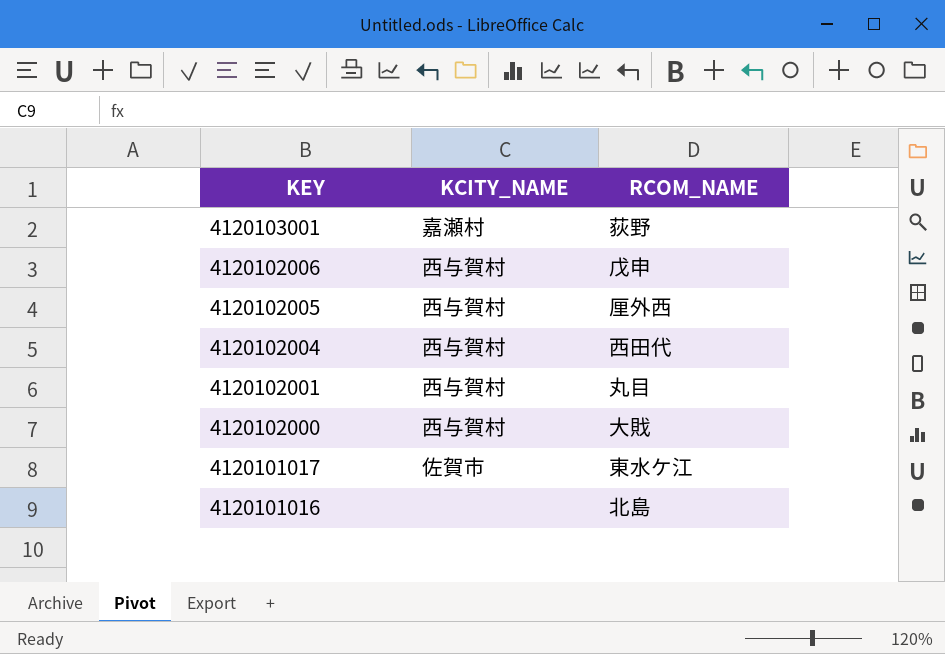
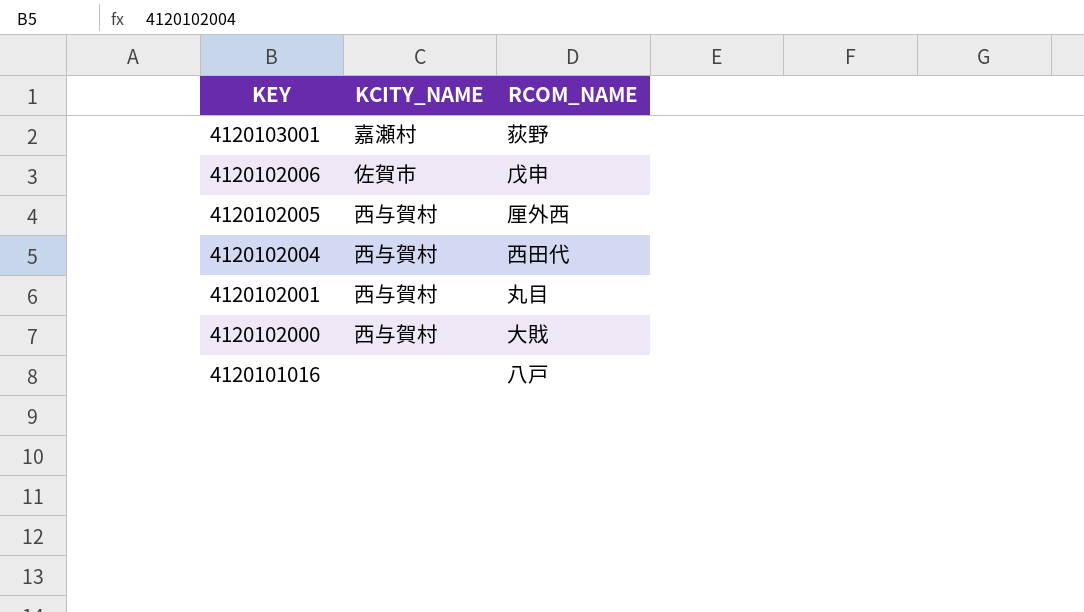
row 4120101017: 佐賀市 | 東水ケ江 -> none
4120102006 | KCITY_NAME: 西与賀村 -> 佐賀市
4120101016 | RCOM_NAME: 北島 -> 八戸

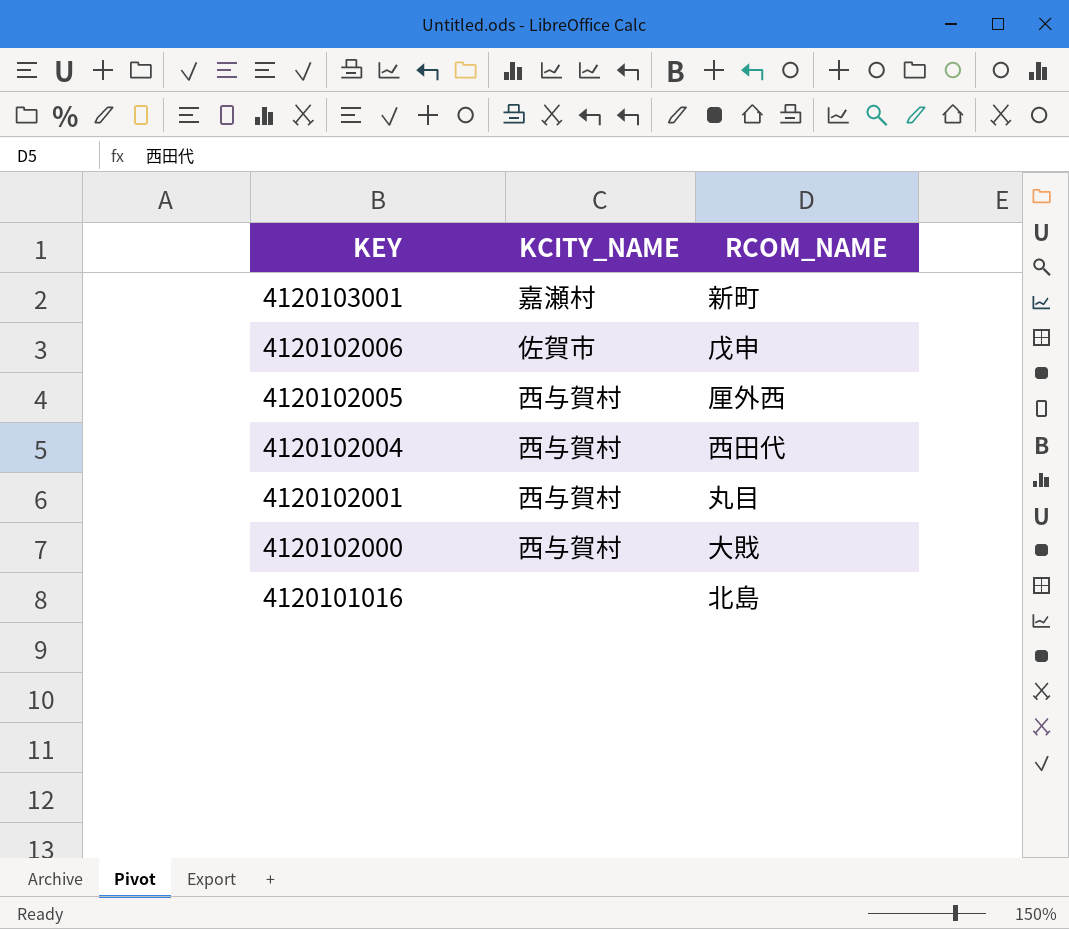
4120103001 | RCOM_NAME: 荻野 -> 新町
4120101016 | RCOM_NAME: 八戸 -> 北島

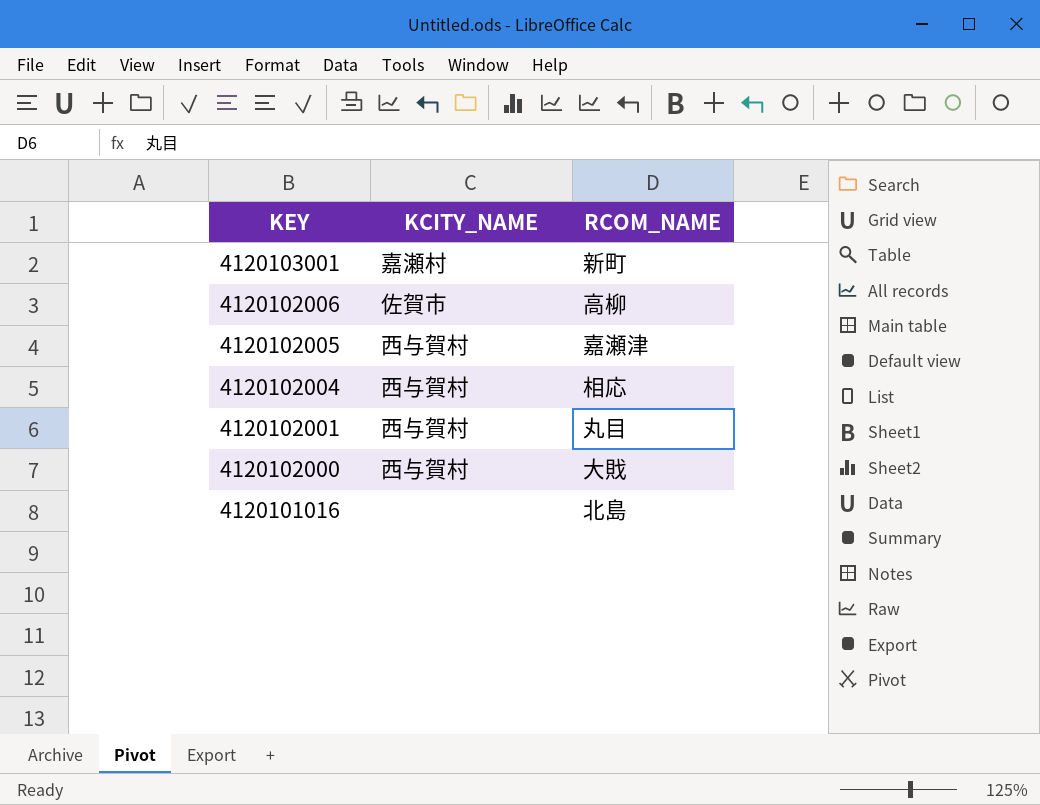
4120102006 | RCOM_NAME: 戊申 -> 高柳
4120102005 | RCOM_NAME: 厘外西 -> 嘉瀬津
4120102004 | RCOM_NAME: 西田代 -> 相応

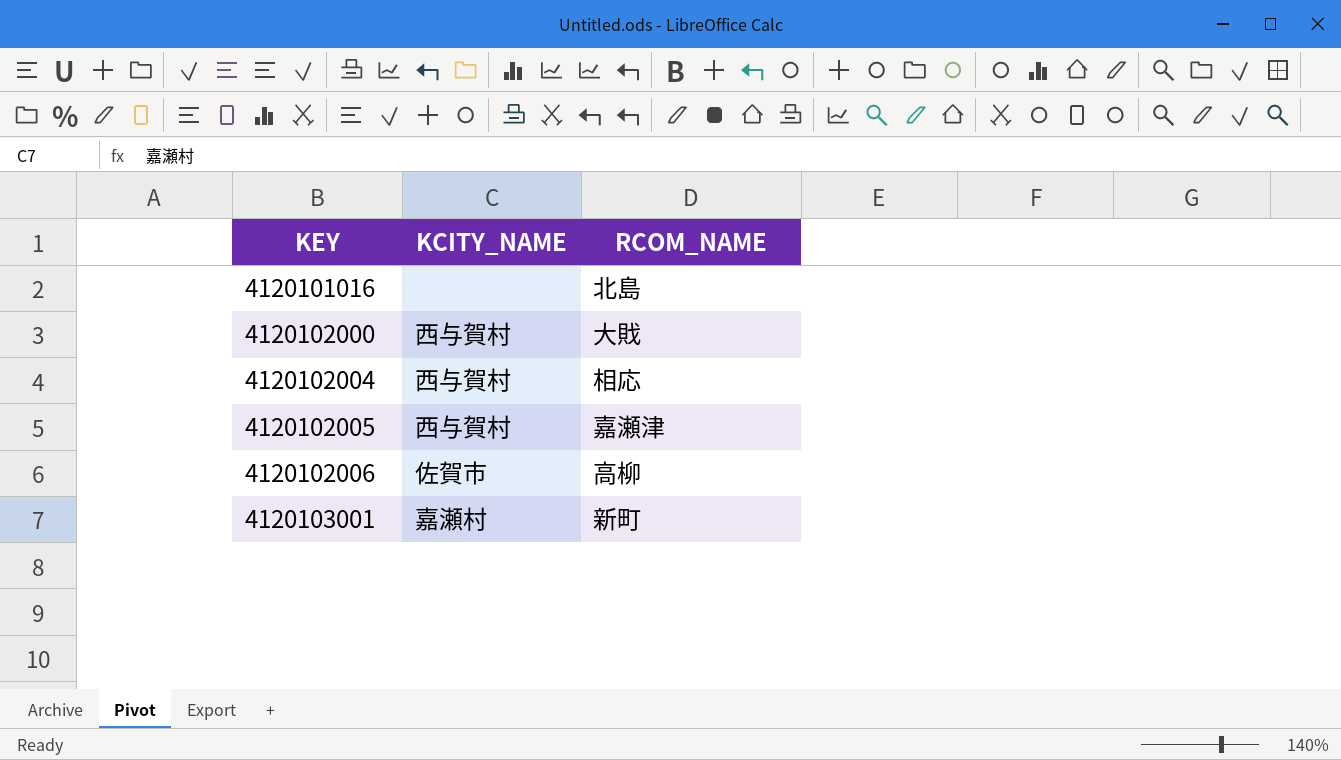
row order: KEY descending -> KEY ascending
row 4120102001: 西与賀村 | 丸目 -> none

